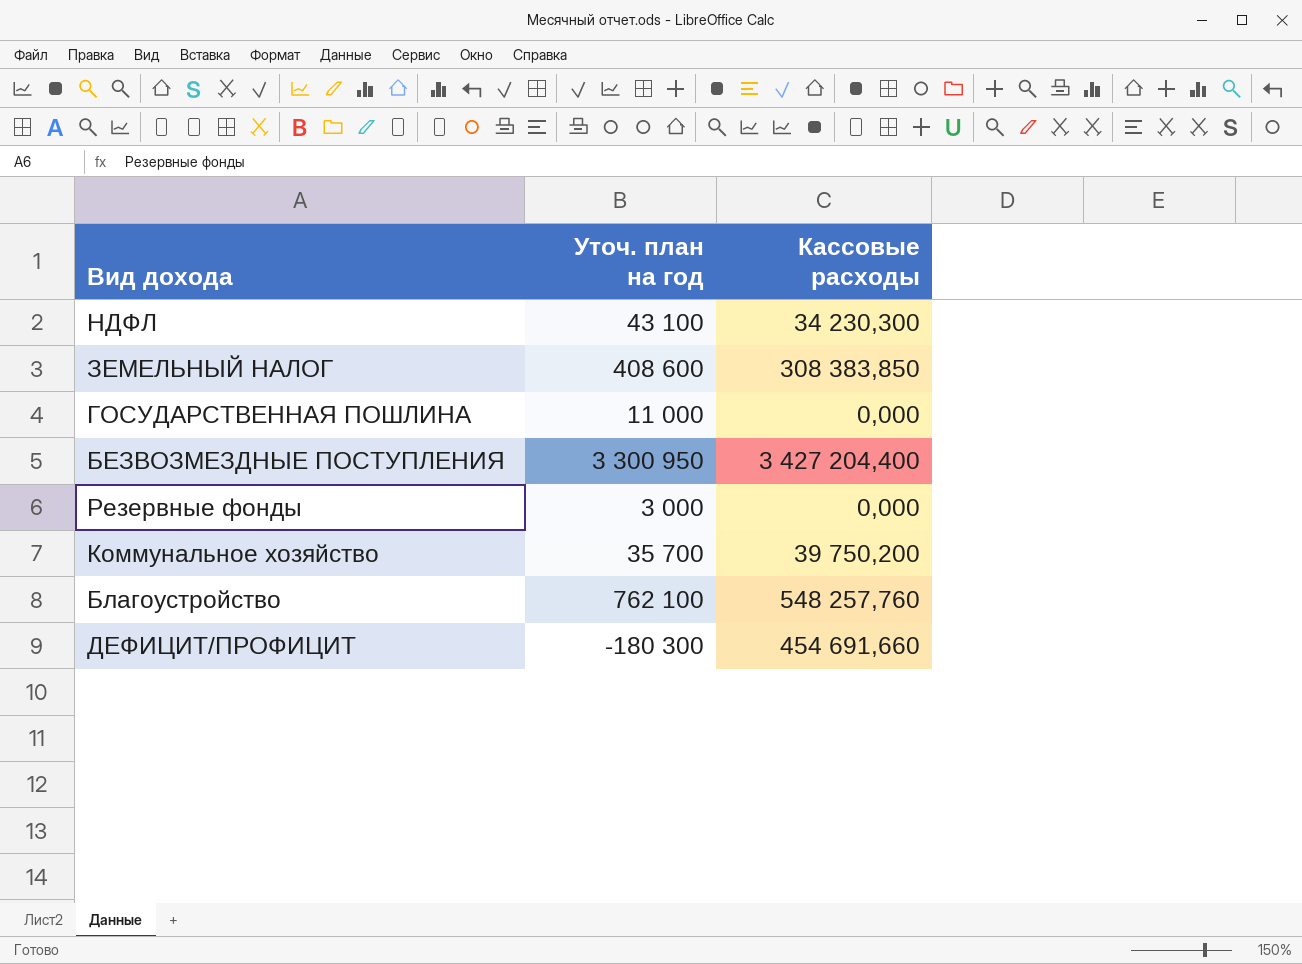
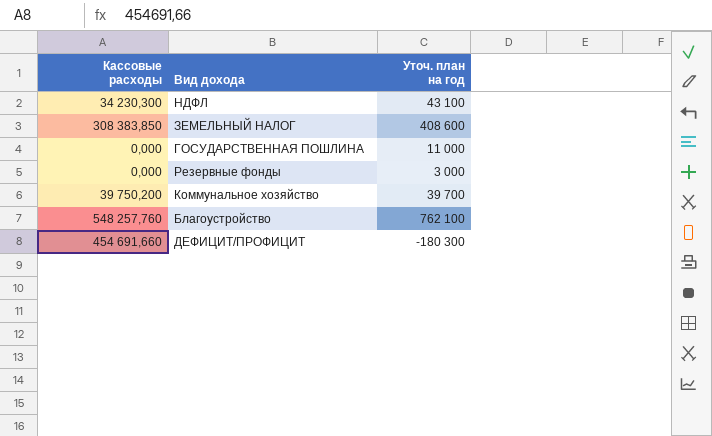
column Кассовые расходы | position: 3 -> 1
row БЕЗВОЗМЕЗДНЫЕ ПОСТУПЛЕНИЯ: 3 300 950 | 3 427 204,400 -> none
Коммунальное хозяйство | Уточ. план на год: 35 700 -> 39 700

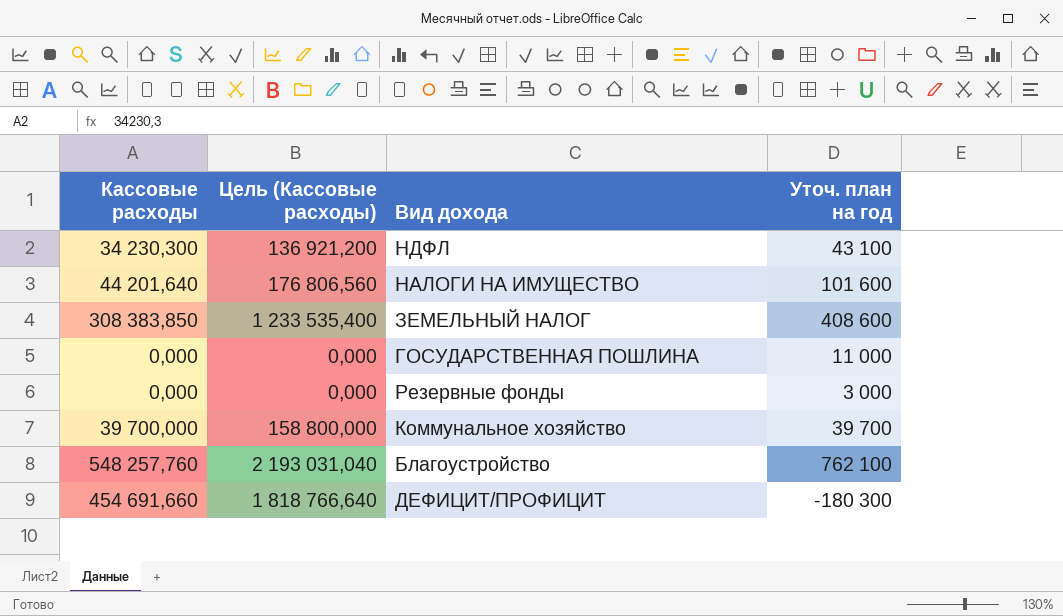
column Цель (Кассовые расходы) | formula: none -> [Кассовые расходы] * 4
row НАЛОГИ НА ИМУЩЕСТВО: none -> 44 201,640 | 176 806,560 | 101 600
Коммунальное хозяйство | Кассовые расходы: 39 750,200 -> 39 700,000

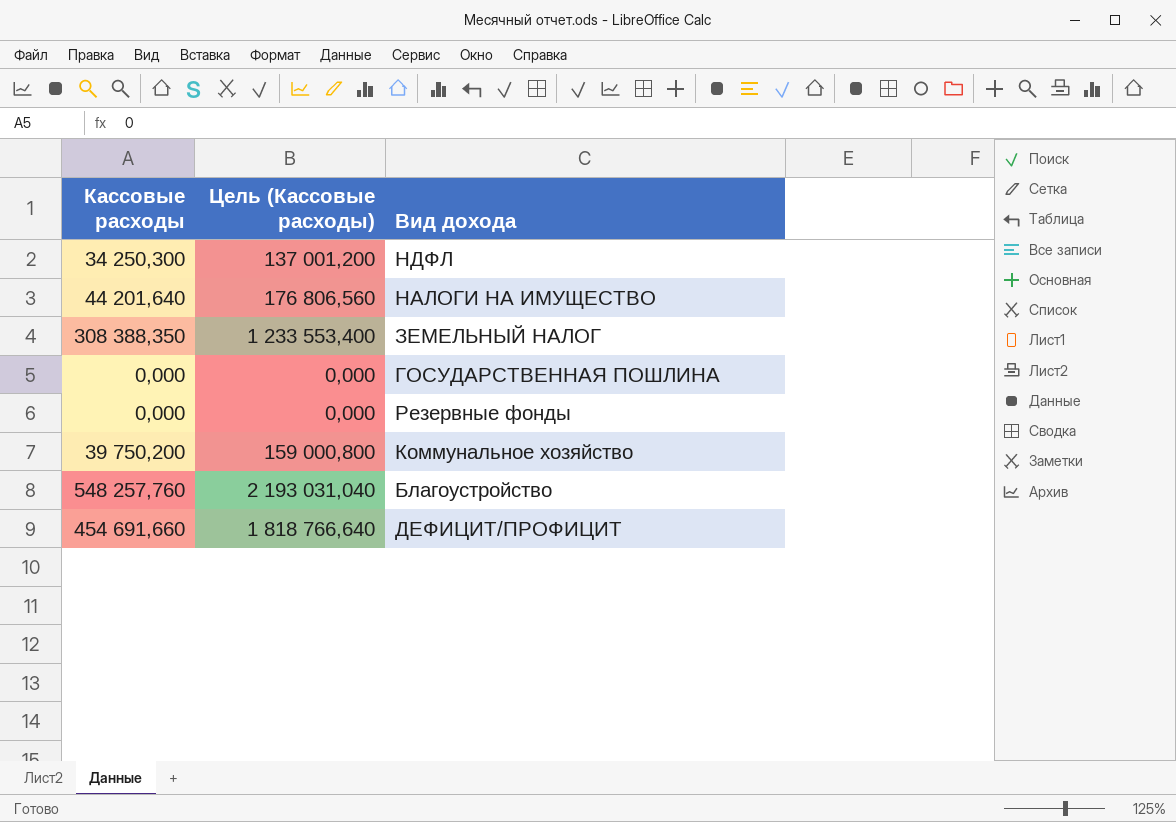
column Уточ. план на год | position: 4 -> none
НДФЛ | Кассовые расходы: 34 230,300 -> 34 250,300
НДФЛ | Цель (Кассовые расходы): 136 921,200 -> 137 001,200
ЗЕМЕЛЬНЫЙ НАЛОГ | Кассовые расходы: 308 383,850 -> 308 388,350
ЗЕМЕЛЬНЫЙ НАЛОГ | Цель (Кассовые расходы): 1 233 535,400 -> 1 233 553,400
Коммунальное хозяйство | Кассовые расходы: 39 700,000 -> 39 750,200
Коммунальное хозяйство | Цель (Кассовые расходы): 158 800,000 -> 159 000,800

